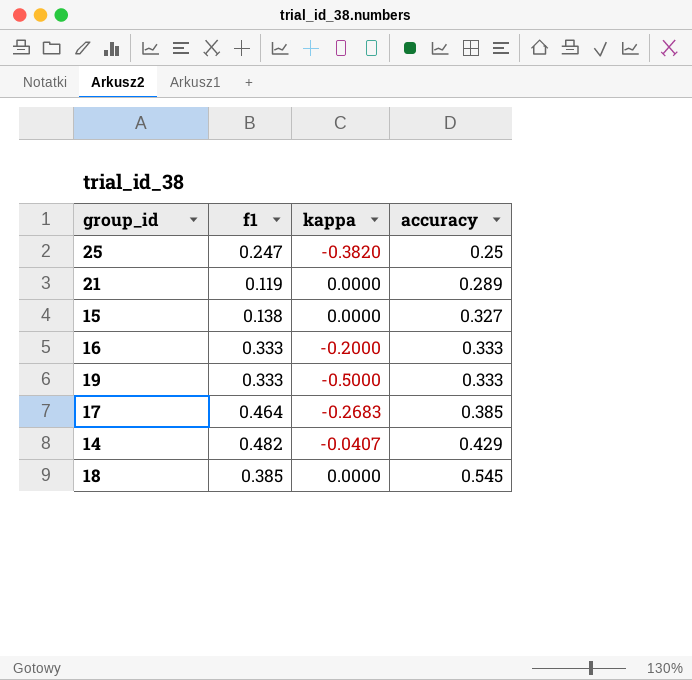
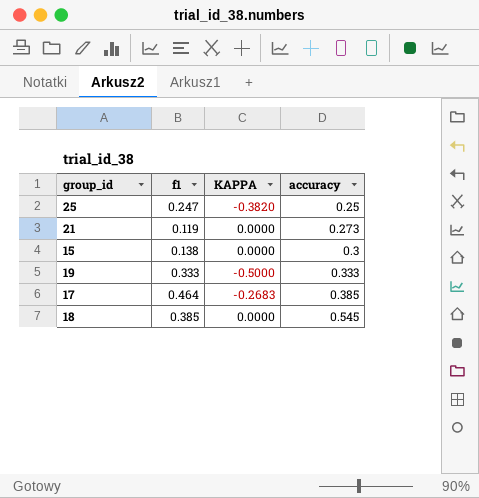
column name: kappa -> KAPPA
row 16: 0.333 | -0.2000 | 0.333 -> none
row 14: 0.482 | -0.0407 | 0.429 -> none
21 | accuracy: 0.289 -> 0.273
15 | accuracy: 0.327 -> 0.3

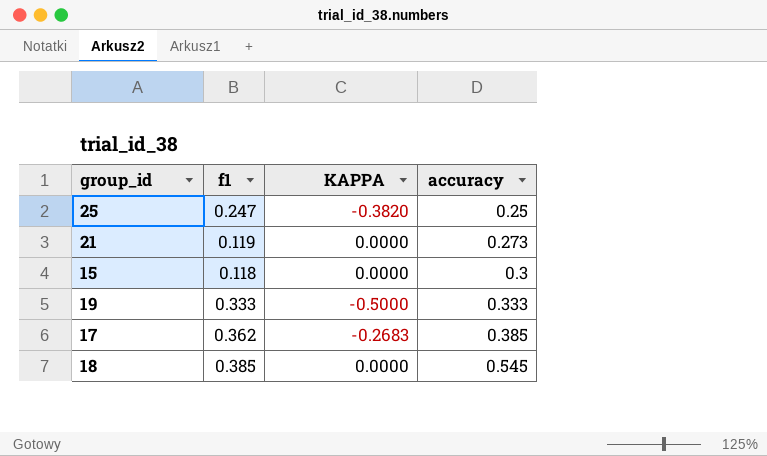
15 | f1: 0.138 -> 0.118
17 | f1: 0.464 -> 0.362

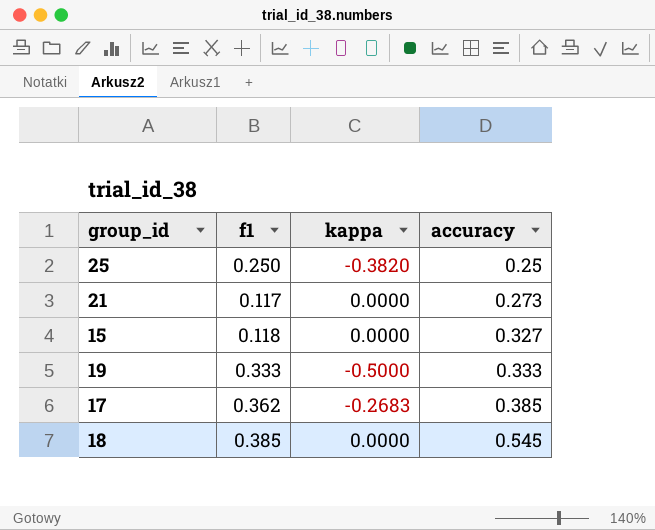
column name: KAPPA -> kappa
25 | f1: 0.247 -> 0.250
21 | f1: 0.119 -> 0.117
15 | accuracy: 0.3 -> 0.327

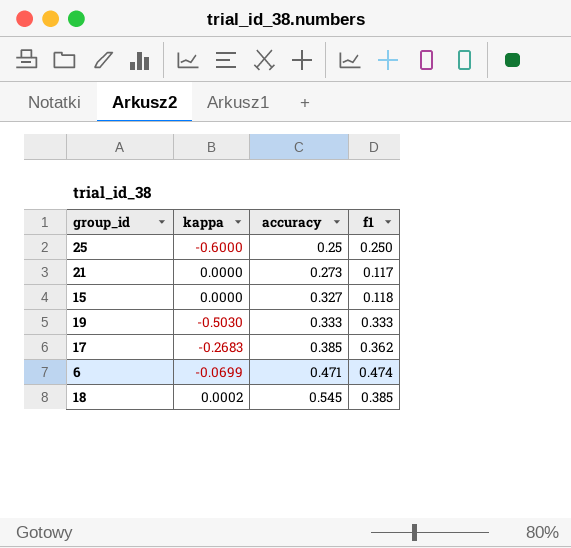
column f1 | position: 2 -> 4
25 | kappa: -0.3820 -> -0.6000
19 | kappa: -0.5000 -> -0.5030
row 6: none -> -0.0699 | 0.471 | 0.474
18 | kappa: 0.0000 -> 0.0002

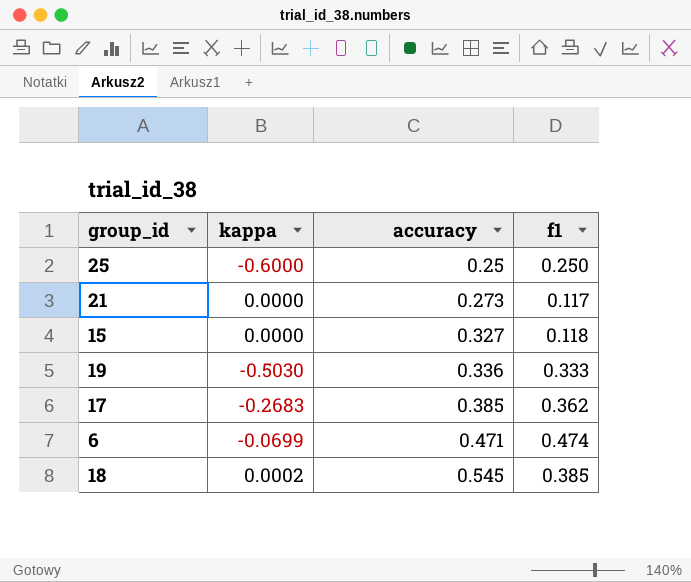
19 | accuracy: 0.333 -> 0.336

